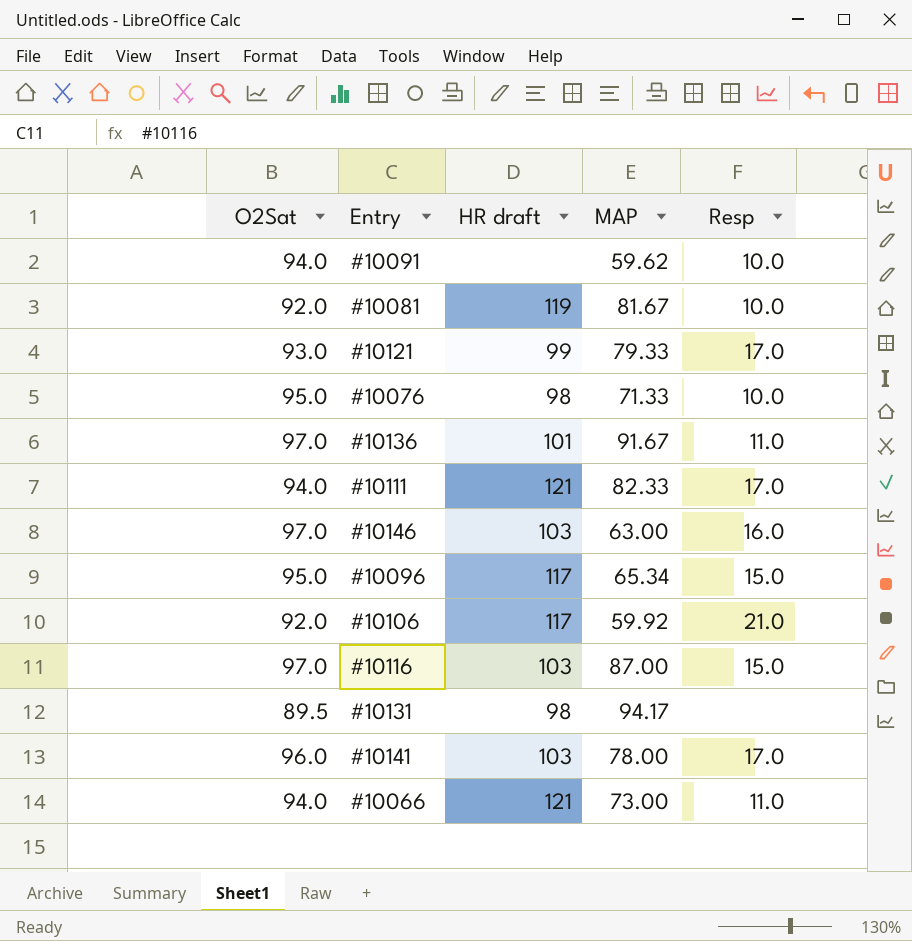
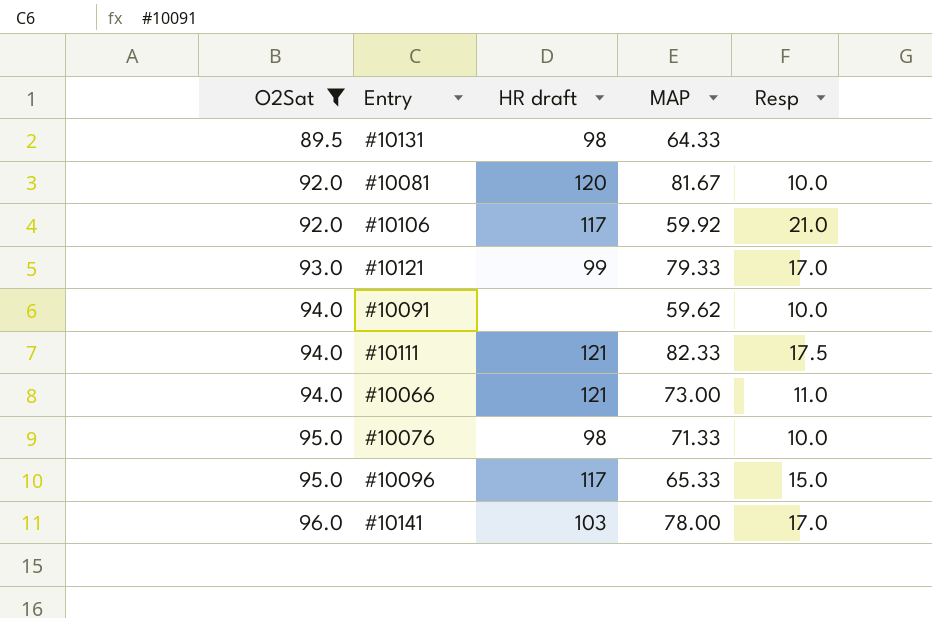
filter: none -> O2Sat != 97.0
row order: none -> O2Sat ascending
#10131 | MAP: 94.17 -> 64.33
#10081 | HR draft: 119 -> 120
#10111 | Resp: 17.0 -> 17.5
#10096 | MAP: 65.34 -> 65.33

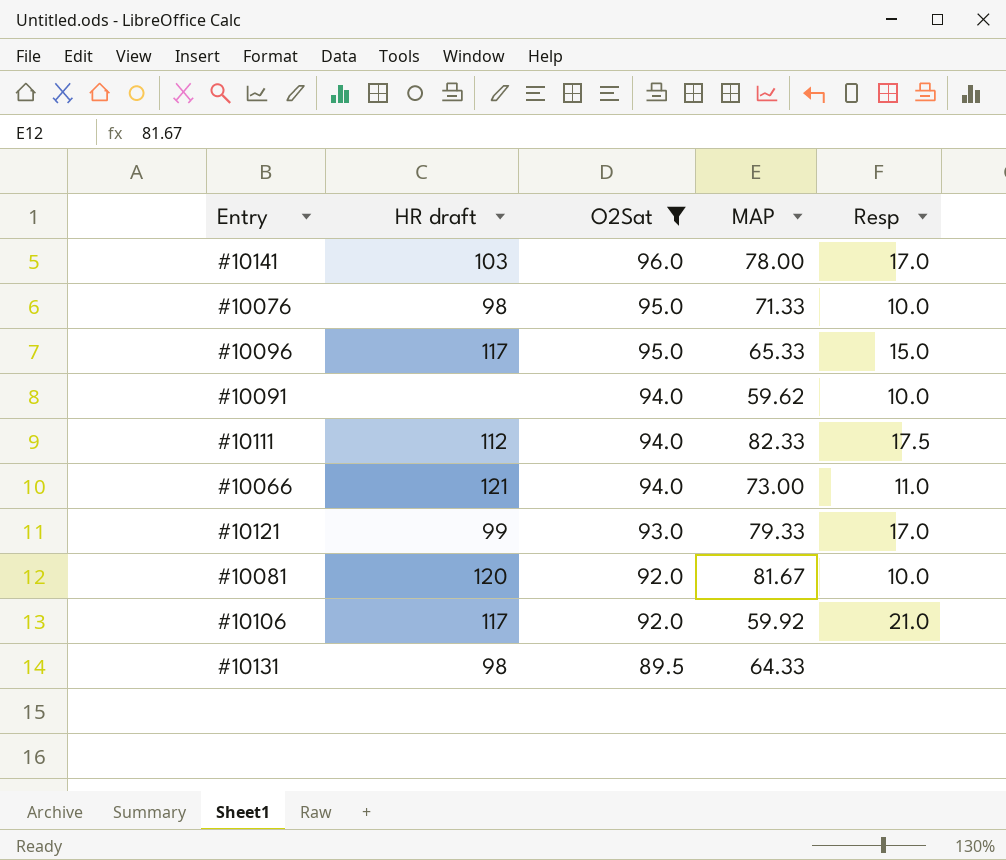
row order: O2Sat ascending -> O2Sat descending
column O2Sat | position: 1 -> 3
#10111 | HR draft: 121 -> 112

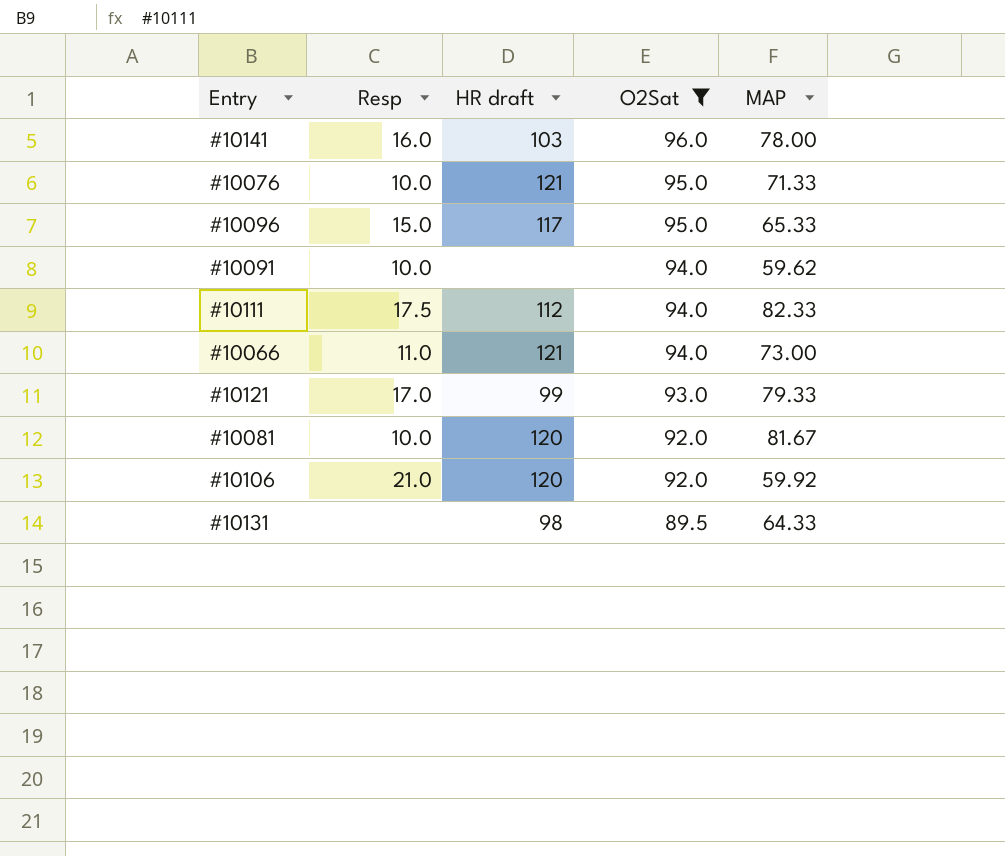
column Resp | position: 5 -> 2
#10141 | Resp: 17.0 -> 16.0
#10076 | HR draft: 98 -> 121
#10106 | HR draft: 117 -> 120

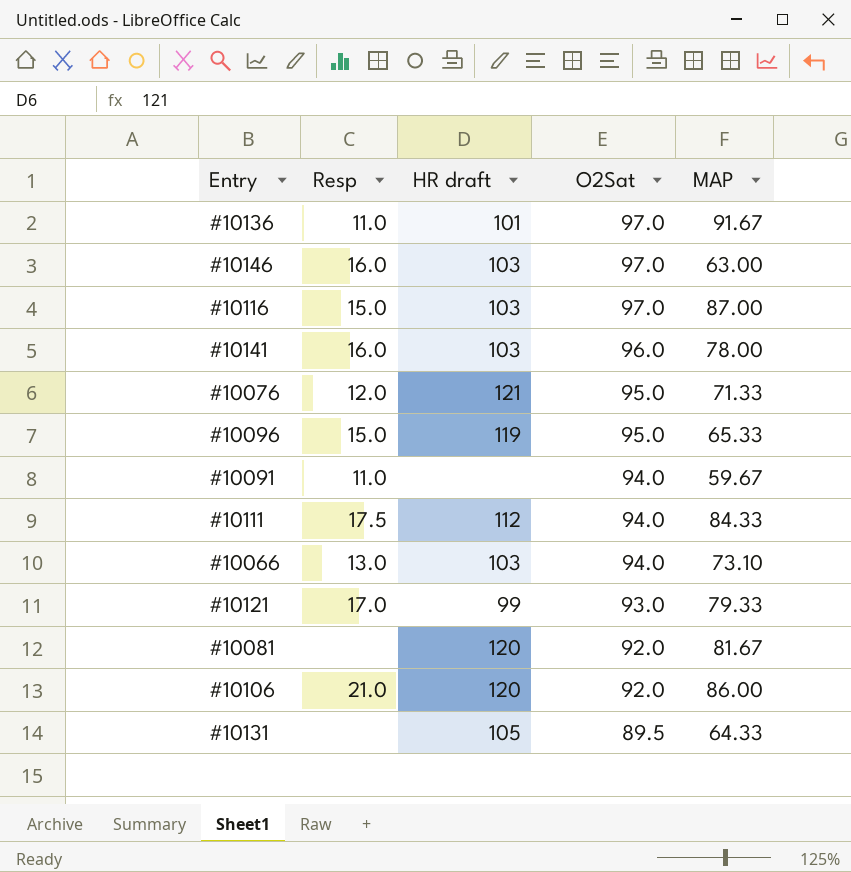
filter: O2Sat != 97.0 -> none
#10076 | Resp: 10.0 -> 12.0
#10096 | HR draft: 117 -> 119
#10091 | Resp: 10.0 -> 11.0
#10091 | MAP: 59.62 -> 59.67
#10111 | MAP: 82.33 -> 84.33
#10066 | Resp: 11.0 -> 13.0
#10066 | HR draft: 121 -> 103
#10066 | MAP: 73.00 -> 73.10
#10081 | Resp: 10.0 -> none
#10106 | MAP: 59.92 -> 86.00
#10131 | HR draft: 98 -> 105

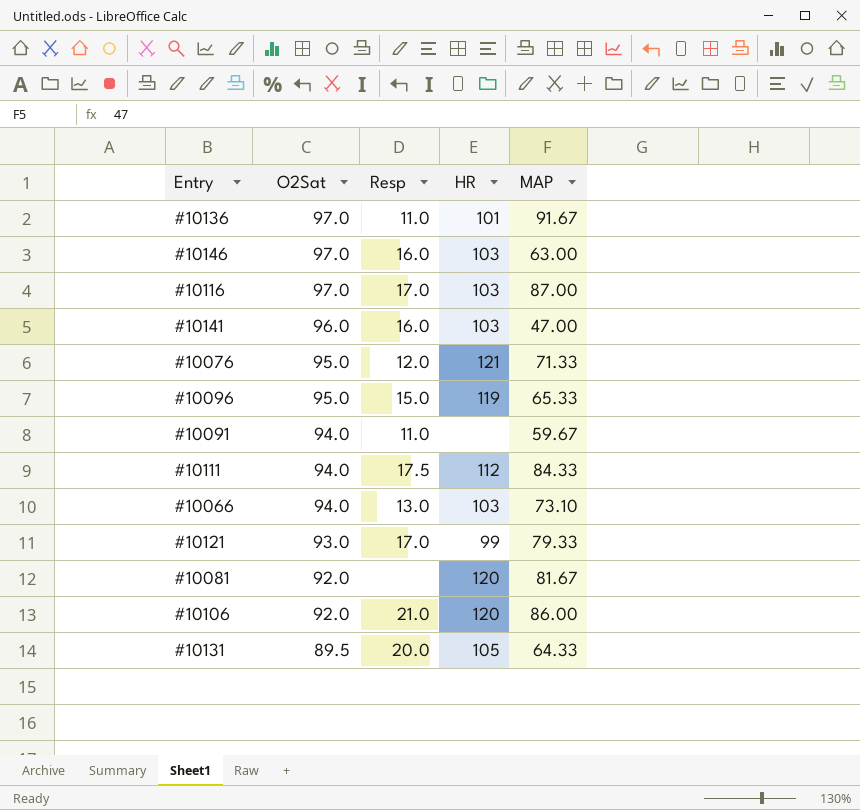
column O2Sat | position: 4 -> 2
column name: HR draft -> HR
#10116 | Resp: 15.0 -> 17.0
#10141 | MAP: 78.00 -> 47.00
#10131 | Resp: none -> 20.0

